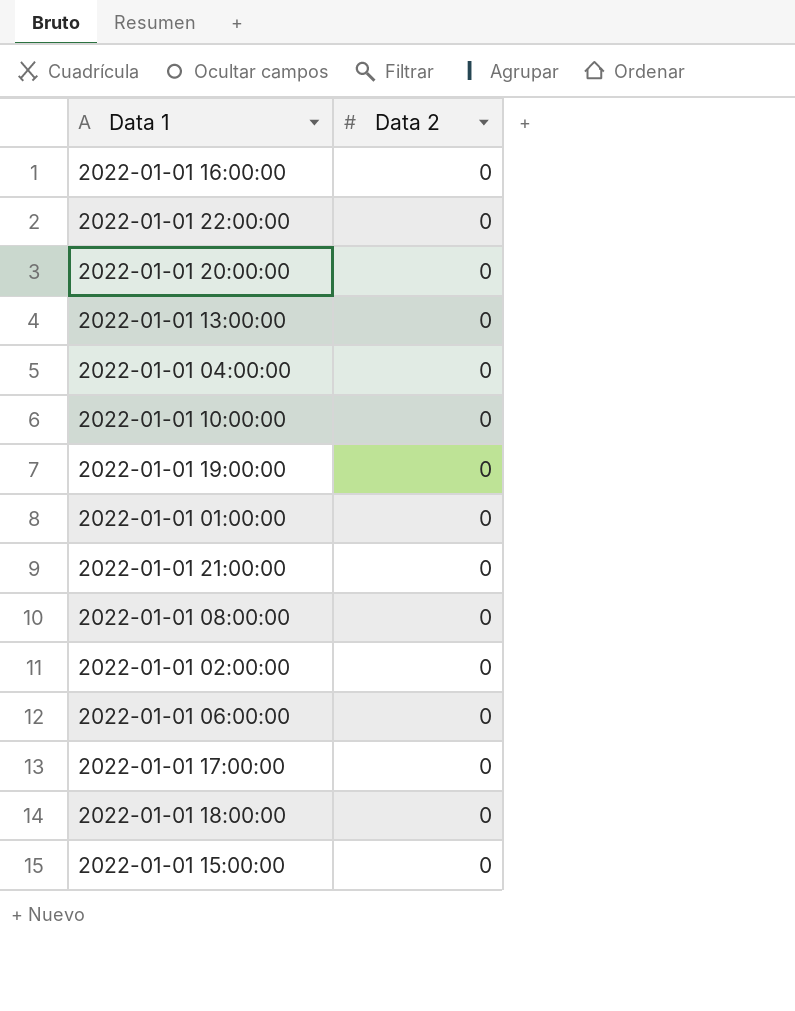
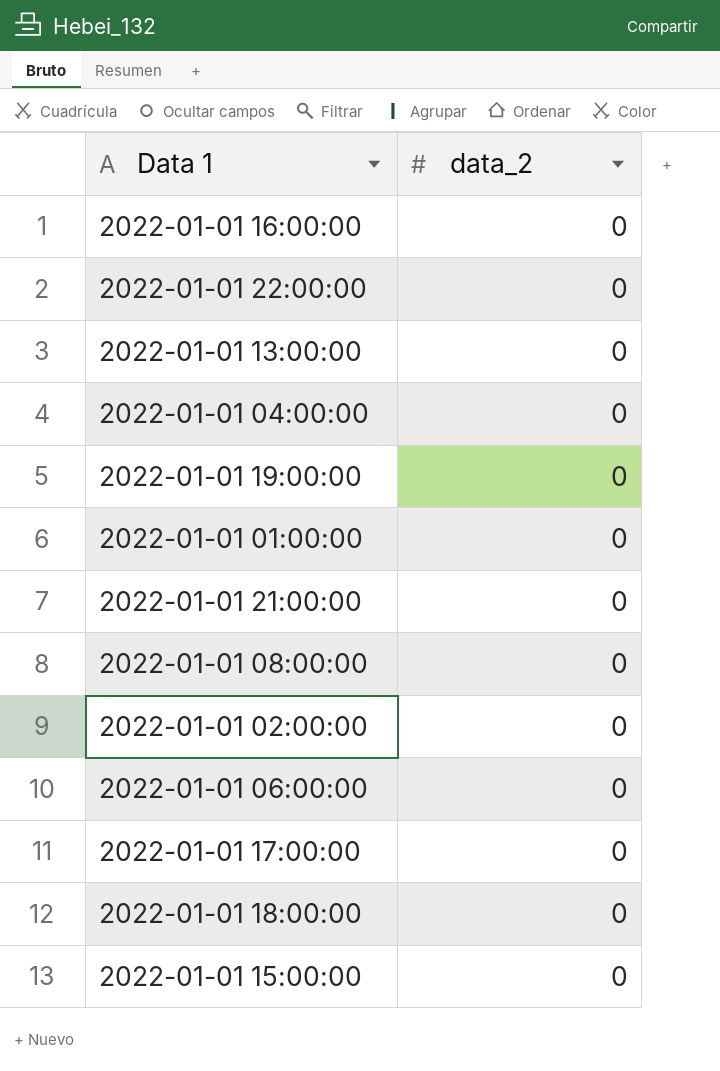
column name: Data 2 -> data_2
row 2022-01-01 20:00:00: 0 -> none
row 2022-01-01 10:00:00: 0 -> none

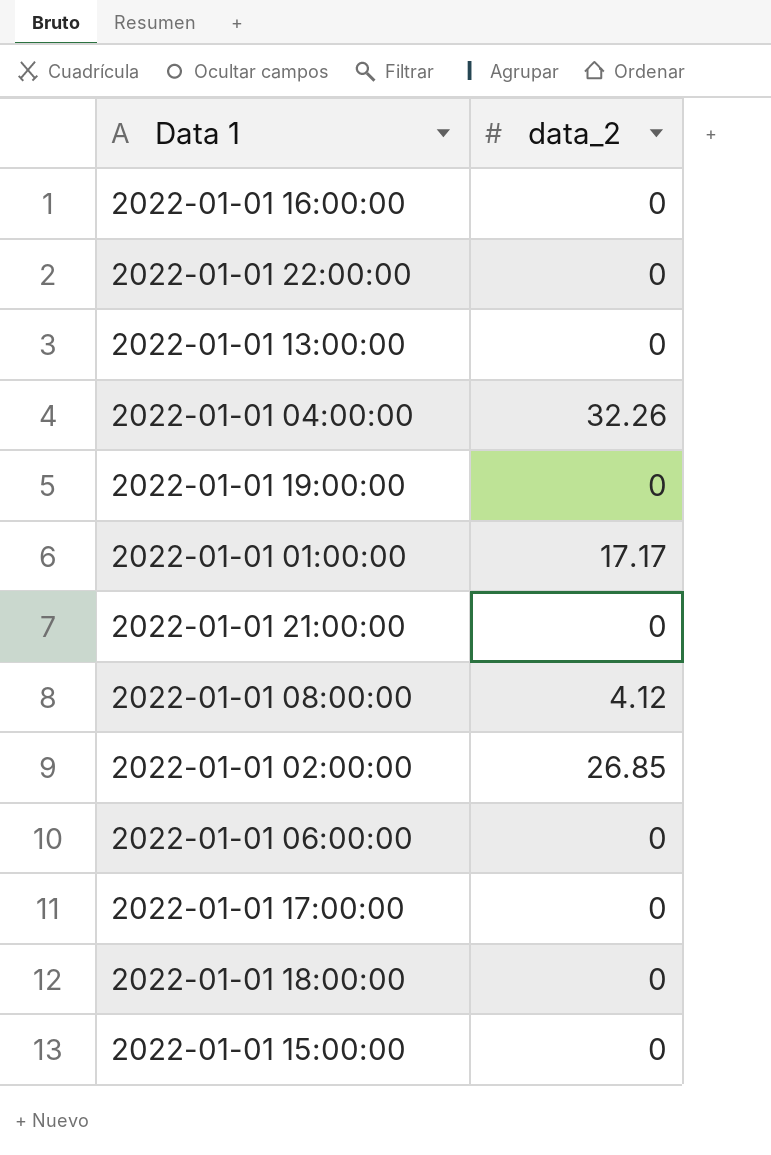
2022-01-01 04:00:00 | data_2: 0 -> 32.26
2022-01-01 01:00:00 | data_2: 0 -> 17.17
2022-01-01 08:00:00 | data_2: 0 -> 4.12
2022-01-01 02:00:00 | data_2: 0 -> 26.85

